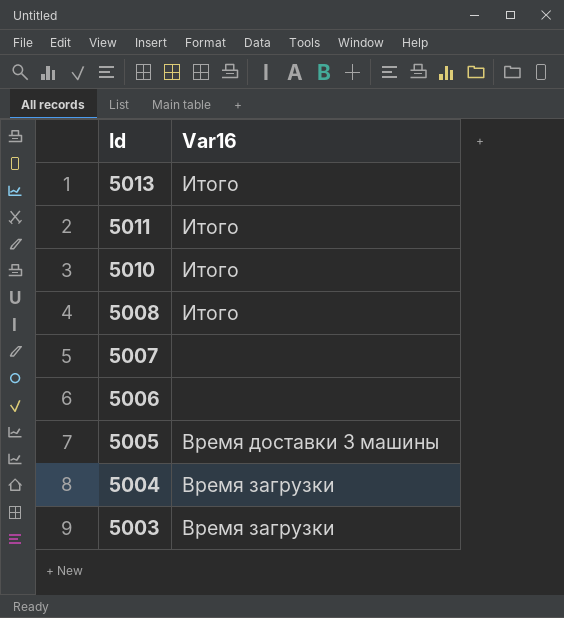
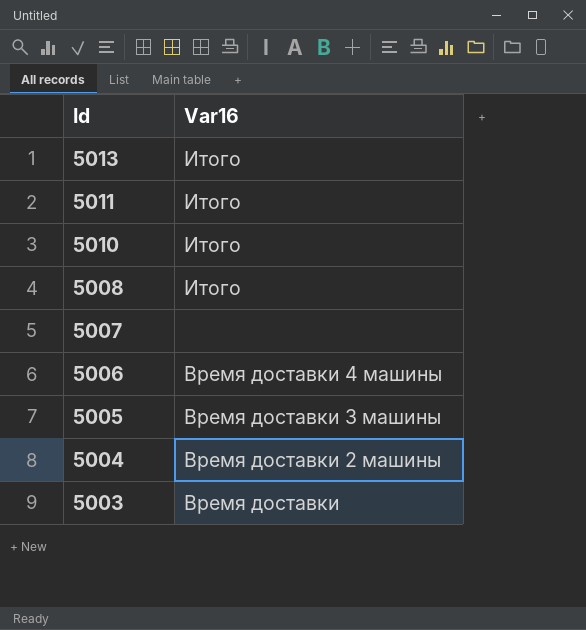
5006 | Var16: none -> Время доставки 4 машины
5004 | Var16: Время загрузки -> Время доставки 2 машины
5003 | Var16: Время загрузки -> Время доставки

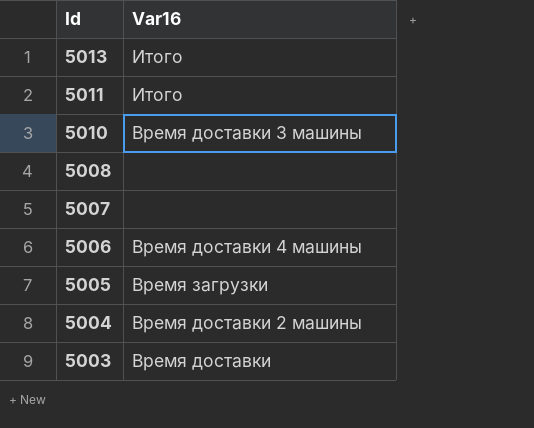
5010 | Var16: Итого -> Время доставки 3 машины
5008 | Var16: Итого -> none
5005 | Var16: Время доставки 3 машины -> Время загрузки

